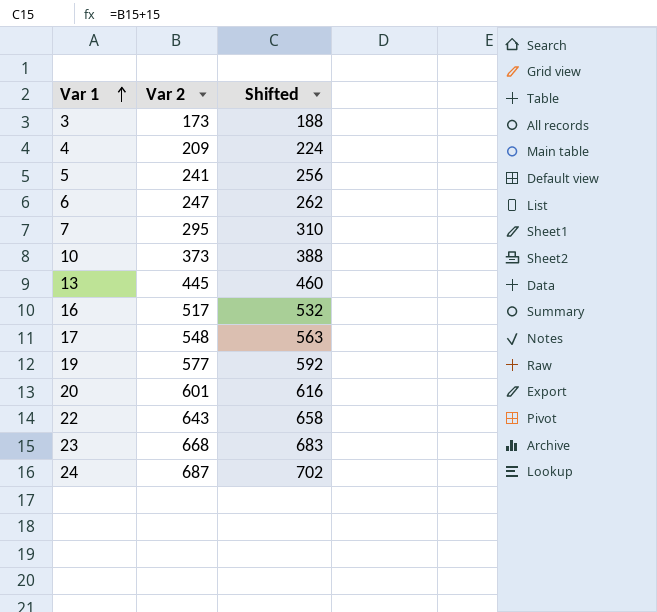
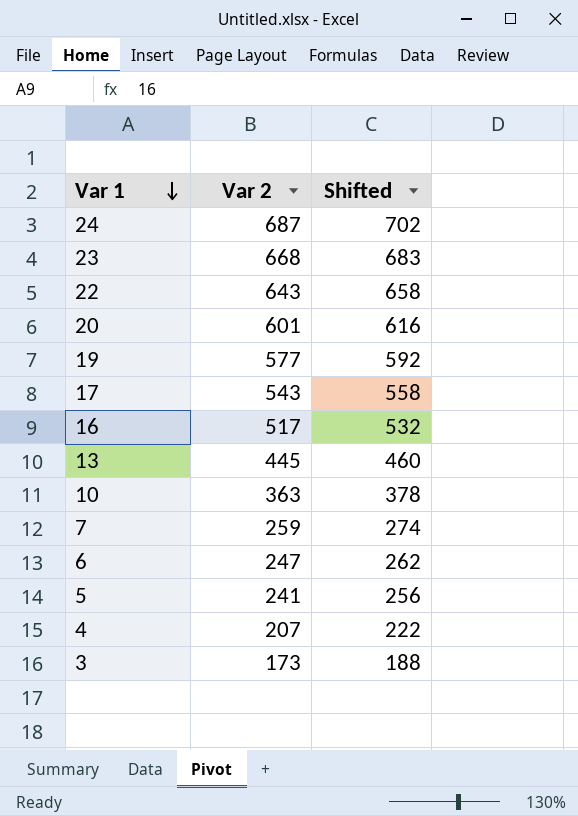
row order: Var 1 ascending -> Var 1 descending
17 | Var 2: 548 -> 543
17 | Shifted: 563 -> 558
10 | Var 2: 373 -> 363
10 | Shifted: 388 -> 378
7 | Var 2: 295 -> 259
7 | Shifted: 310 -> 274
4 | Var 2: 209 -> 207
4 | Shifted: 224 -> 222

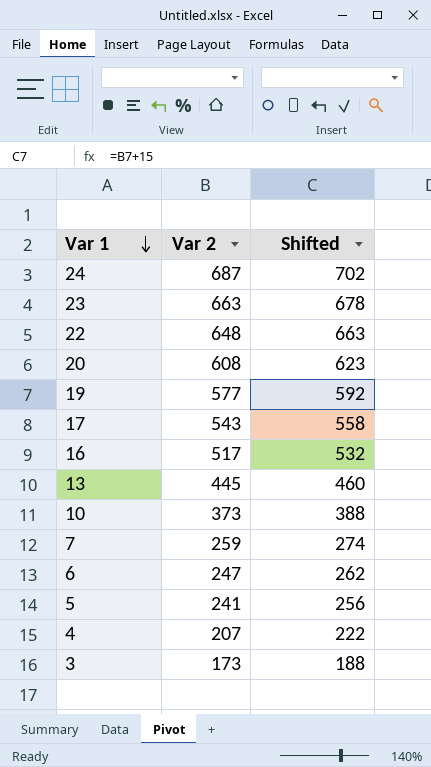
23 | Var 2: 668 -> 663
23 | Shifted: 683 -> 678
22 | Var 2: 643 -> 648
22 | Shifted: 658 -> 663
20 | Var 2: 601 -> 608
20 | Shifted: 616 -> 623
10 | Var 2: 363 -> 373
10 | Shifted: 378 -> 388

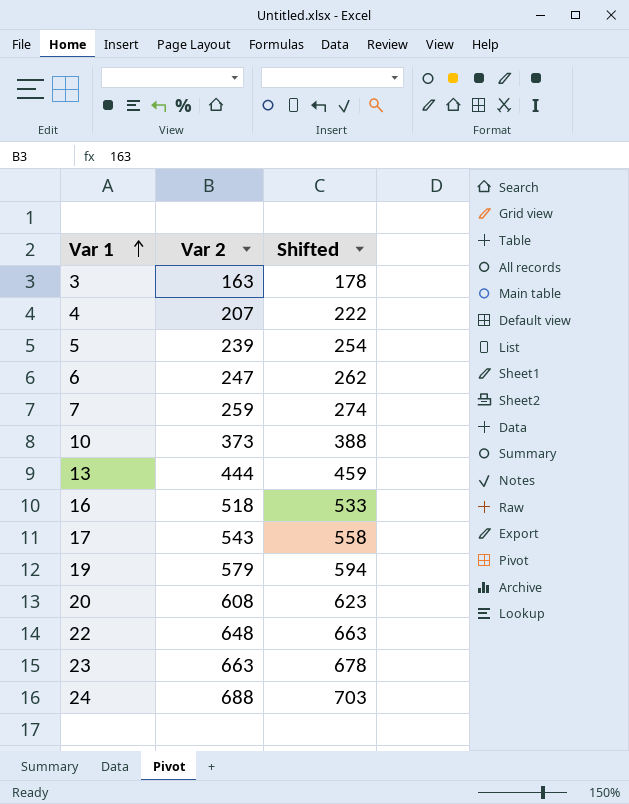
row order: Var 1 descending -> Var 1 ascending
3 | Var 2: 173 -> 163
3 | Shifted: 188 -> 178
5 | Var 2: 241 -> 239
5 | Shifted: 256 -> 254
13 | Var 2: 445 -> 444
13 | Shifted: 460 -> 459
16 | Var 2: 517 -> 518
16 | Shifted: 532 -> 533
19 | Var 2: 577 -> 579
19 | Shifted: 592 -> 594
24 | Var 2: 687 -> 688
24 | Shifted: 702 -> 703

